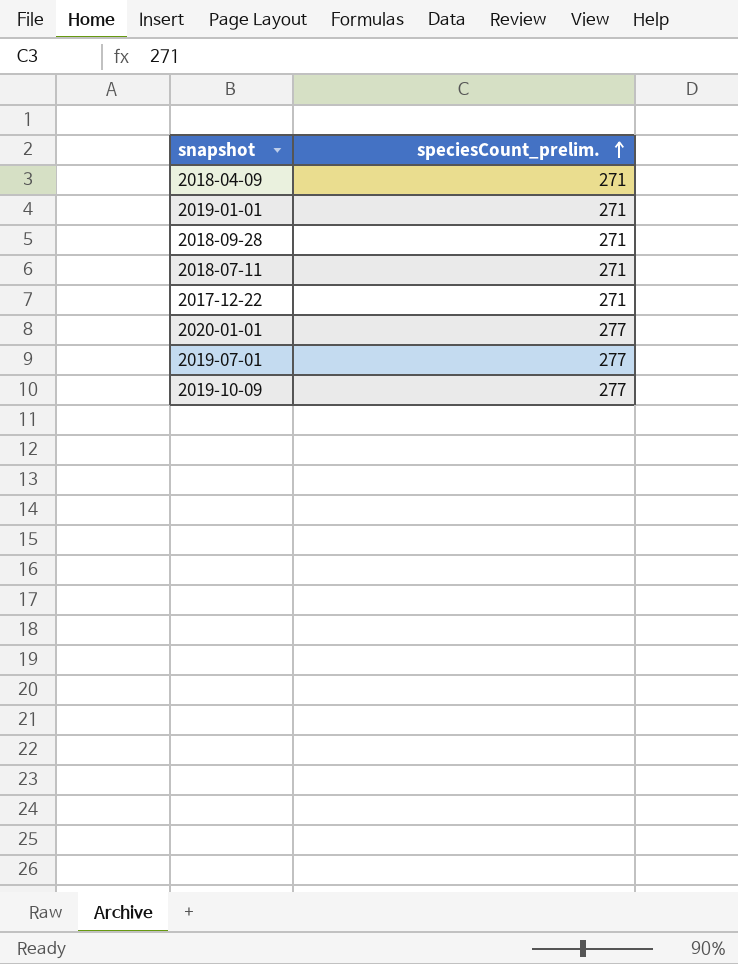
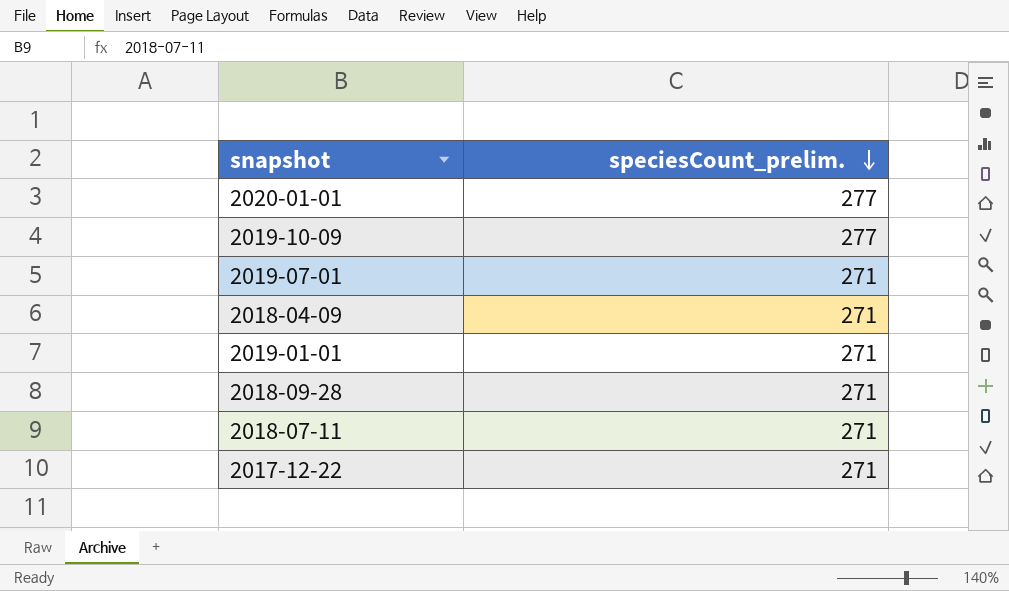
row order: speciesCount_prelim. ascending -> speciesCount_prelim. descending
2019-07-01 | speciesCount_prelim.: 277 -> 271

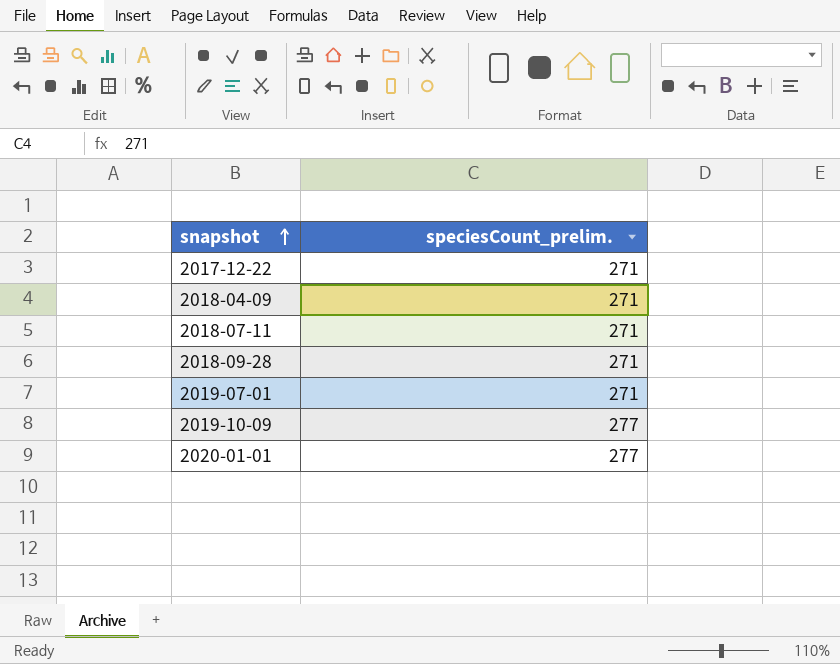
row order: speciesCount_prelim. descending -> snapshot ascending
row 2019-01-01: 271 -> none

